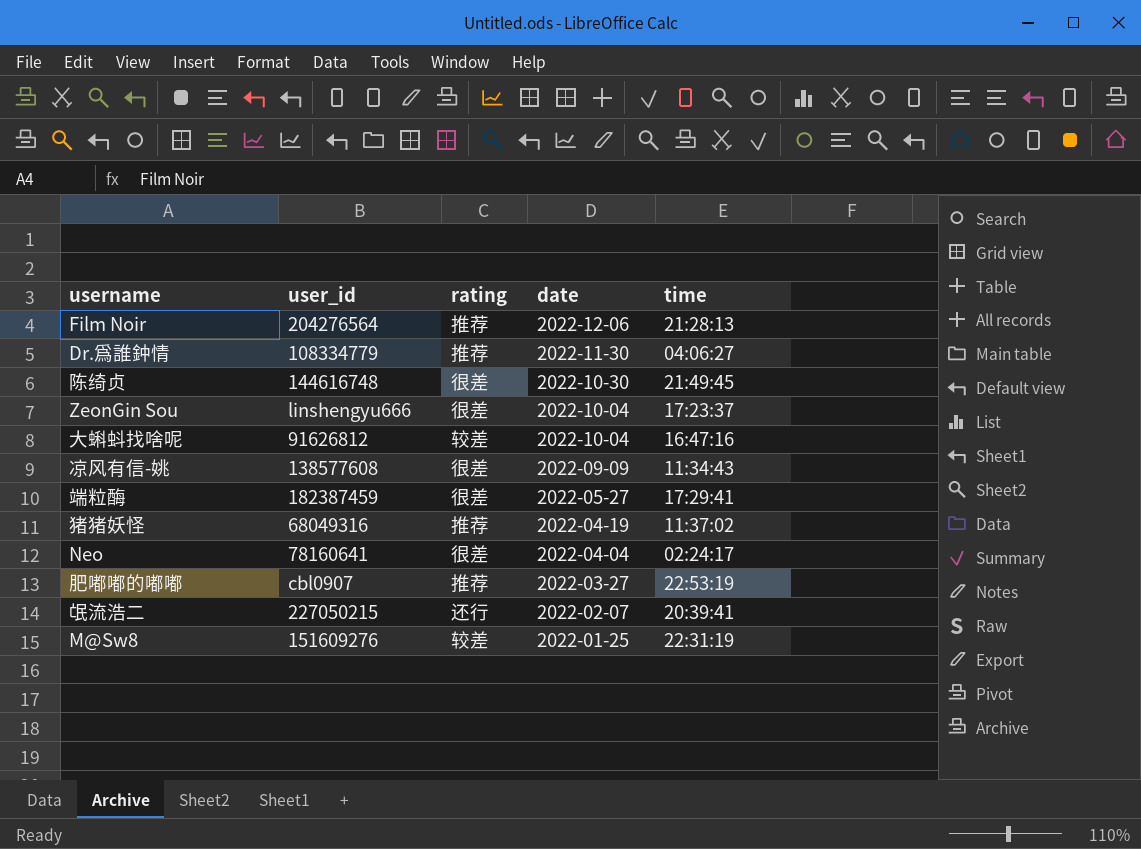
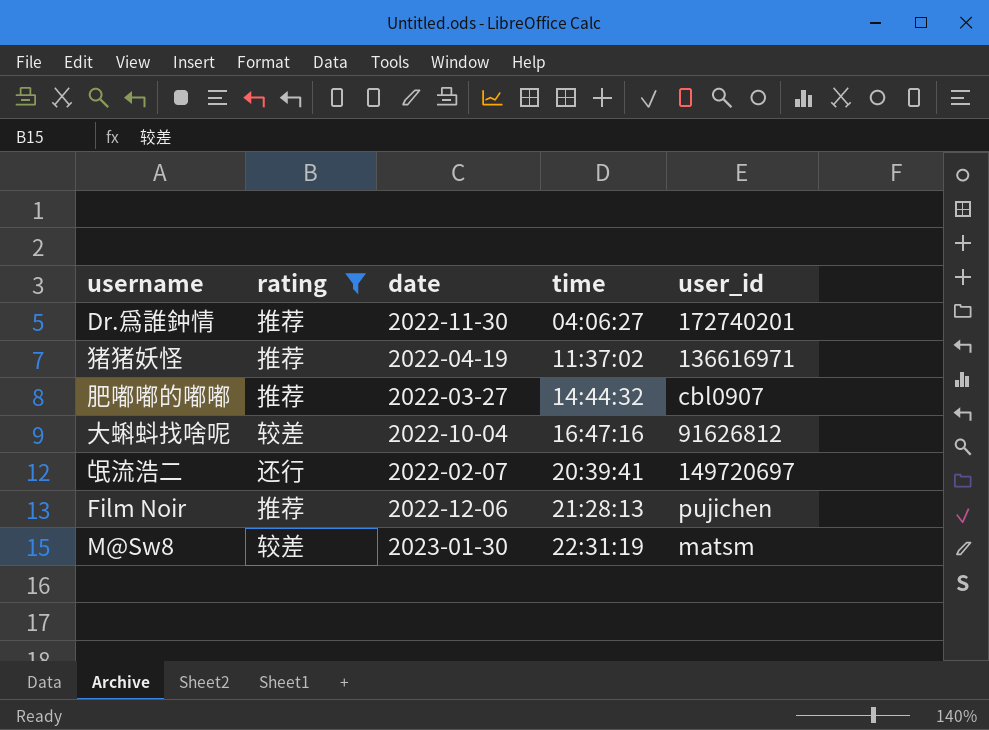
filter: none -> rating != 很差
row order: date descending -> time ascending
column user_id | position: 2 -> 5
Dr.爲誰鈡情 | user_id: 108334779 -> 172740201
猪猪妖怪 | user_id: 68049316 -> 136616971
肥嘟嘟的嘟嘟 | time: 22:53:19 -> 14:44:32
氓流浩二 | user_id: 227050215 -> 149720697
Film Noir | user_id: 204276564 -> pujichen
M@Sw8 | date: 2022-01-25 -> 2023-01-30
M@Sw8 | user_id: 151609276 -> matsm

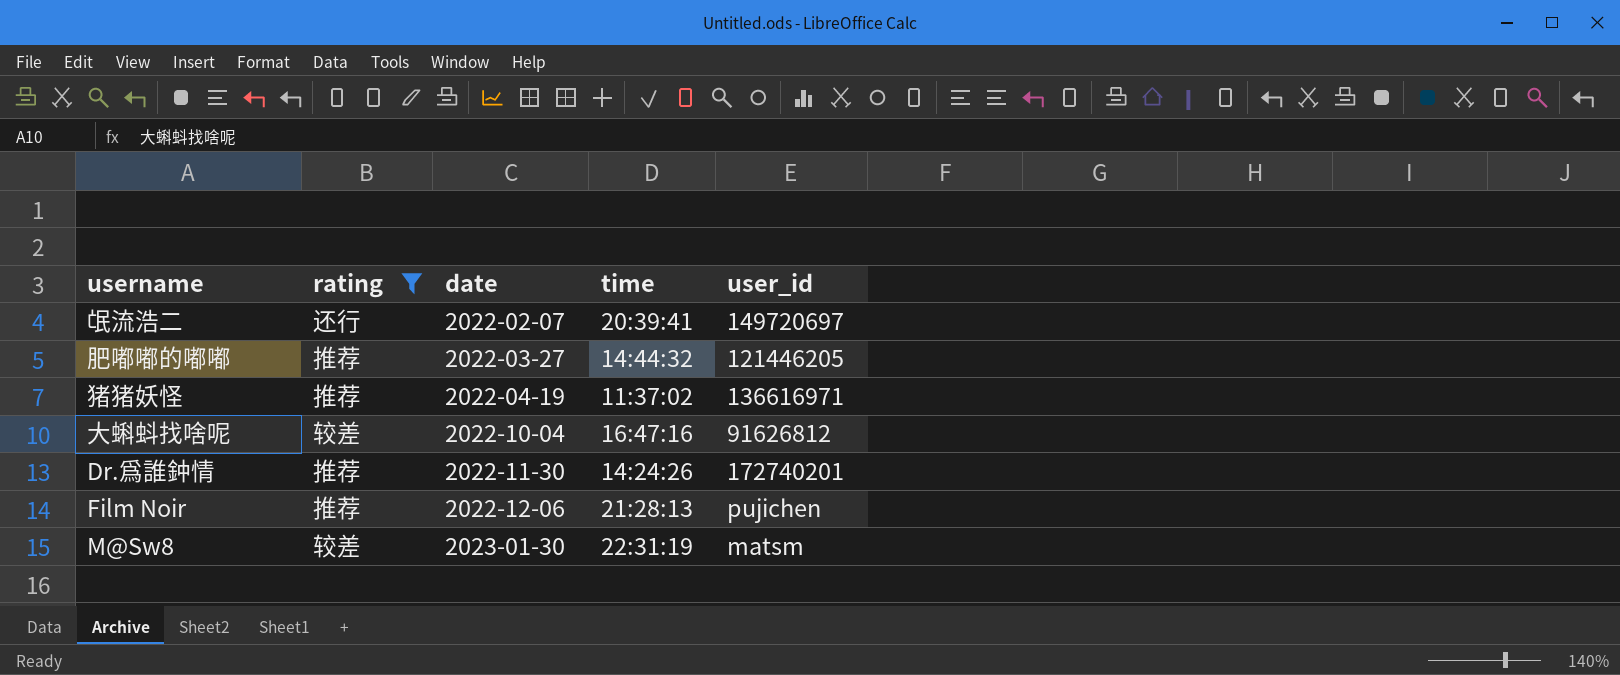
row order: time ascending -> date ascending
肥嘟嘟的嘟嘟 | user_id: cbl0907 -> 121446205
Dr.爲誰鈡情 | time: 04:06:27 -> 14:24:26

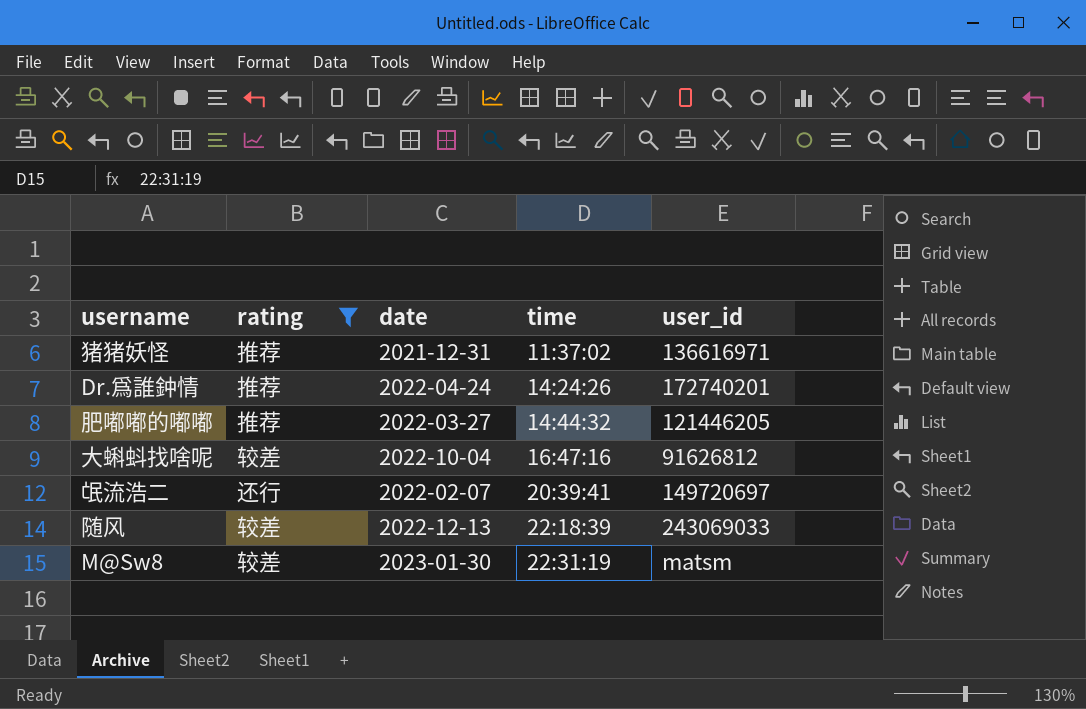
row order: date ascending -> time ascending
row Film Noir: 推荐 | 2022-12-06 | 21:28:13 | pujichen -> none
猪猪妖怪 | date: 2022-04-19 -> 2021-12-31
Dr.爲誰鈡情 | date: 2022-11-30 -> 2022-04-24
row 随风: none -> 较差 | 2022-12-13 | 22:18:39 | 243069033

